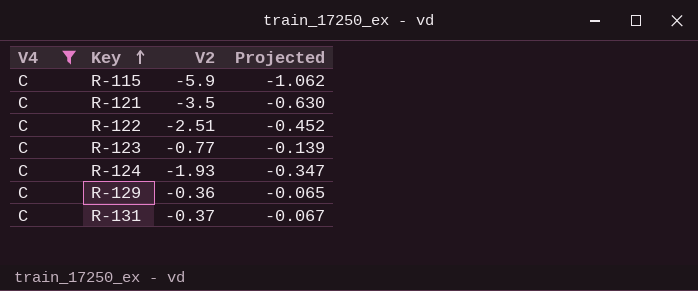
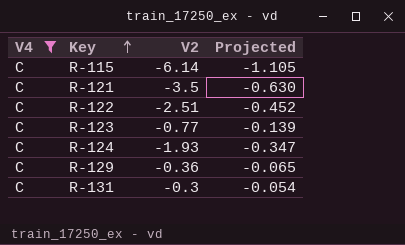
R-115 | V2: -5.9 -> -6.14
R-115 | Projected: -1.062 -> -1.105
R-131 | V2: -0.37 -> -0.3
R-131 | Projected: -0.067 -> -0.054

